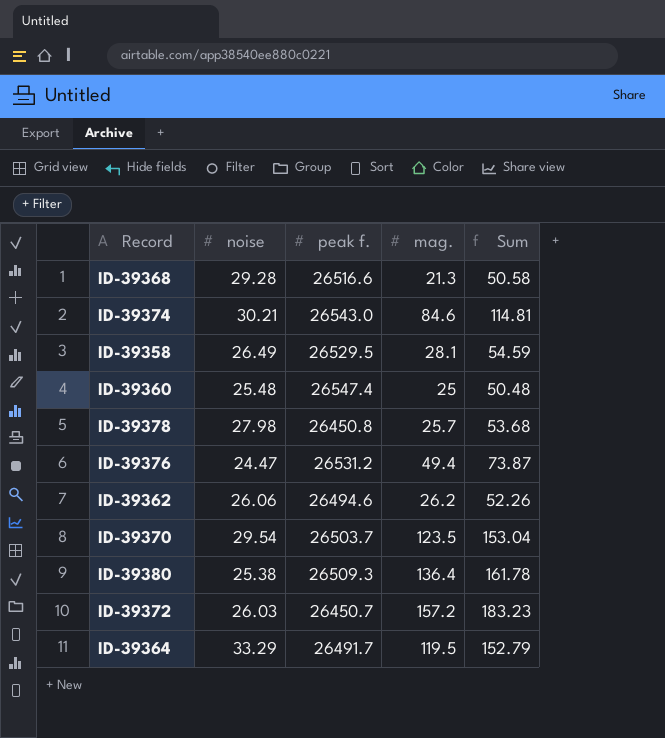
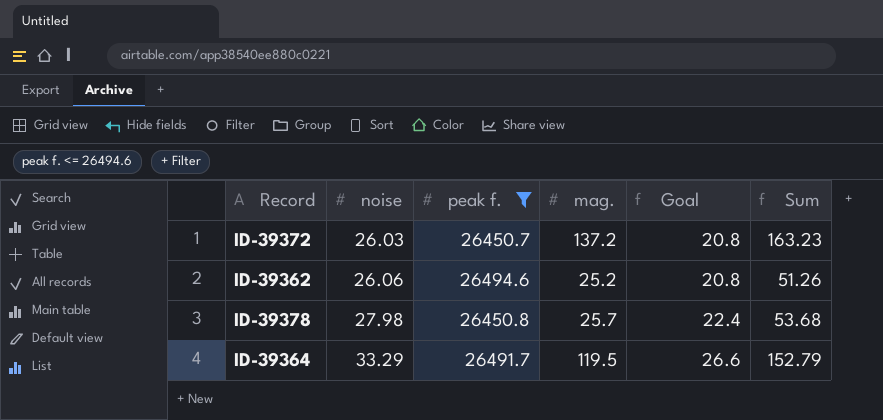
filter: none -> peak f. <= 26494.6
row order: none -> noise ascending
column Goal | formula: none -> [noise] * 0.8
ID-39372 | mag.: 157.2 -> 137.2
ID-39372 | Sum: 183.23 -> 163.23
ID-39362 | mag.: 26.2 -> 25.2
ID-39362 | Sum: 52.26 -> 51.26

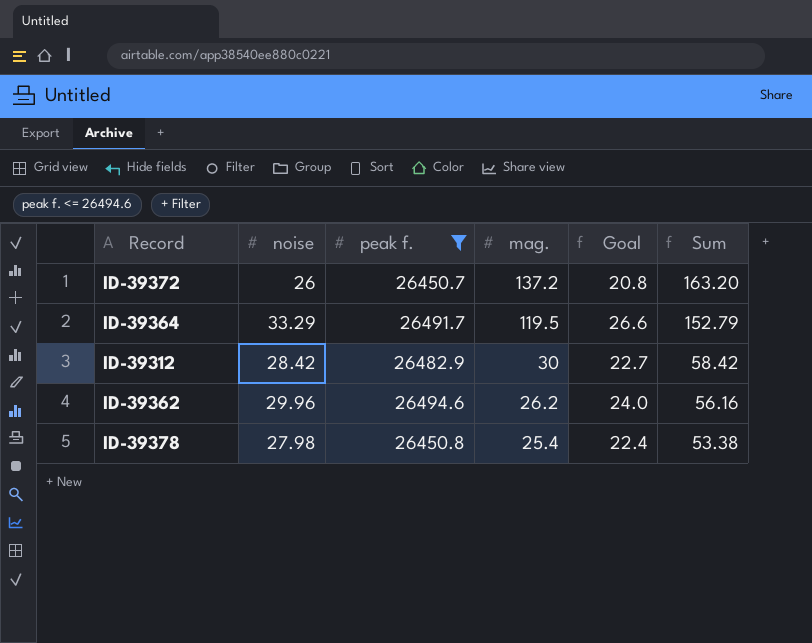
row order: noise ascending -> mag. descending
ID-39372 | noise: 26.03 -> 26
ID-39372 | Sum: 163.23 -> 163.20
row ID-39312: none -> 28.42 | 26482.9 | 30 | 22.7 | 58.42
ID-39362 | noise: 26.06 -> 29.96
ID-39362 | mag.: 25.2 -> 26.2
ID-39362 | Goal: 20.8 -> 24.0
ID-39362 | Sum: 51.26 -> 56.16
ID-39378 | mag.: 25.7 -> 25.4
ID-39378 | Sum: 53.68 -> 53.38

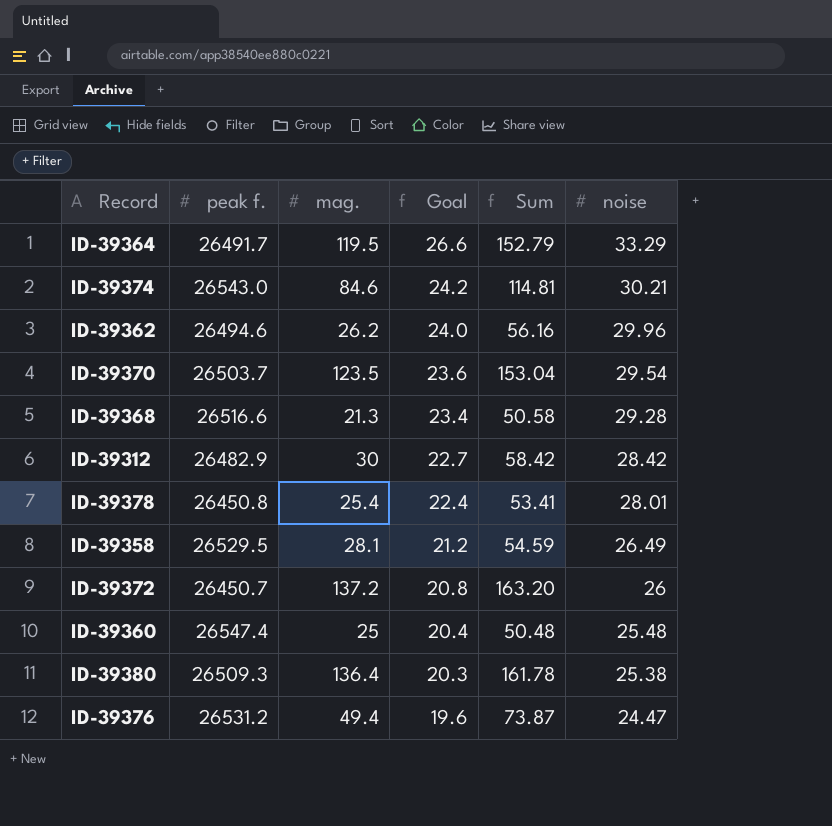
filter: peak f. <= 26494.6 -> none
row order: mag. descending -> Goal descending
column noise | position: 2 -> 6
ID-39378 | Sum: 53.38 -> 53.41
ID-39378 | noise: 27.98 -> 28.01

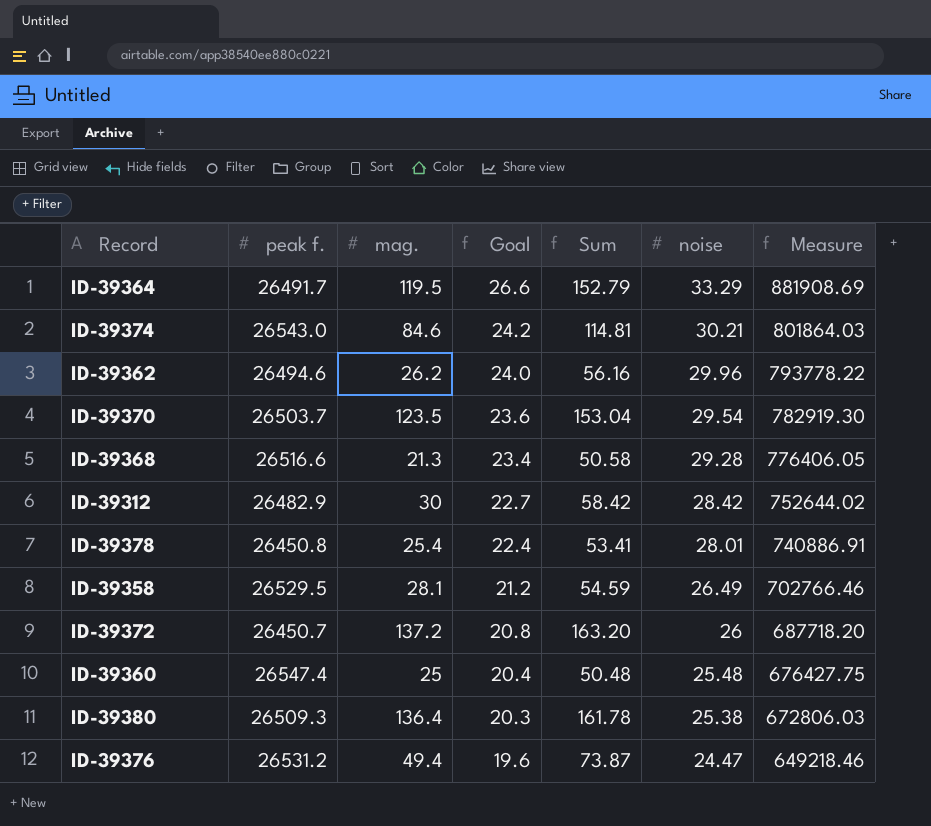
column Measure | formula: none -> [peak f.] * [noise]

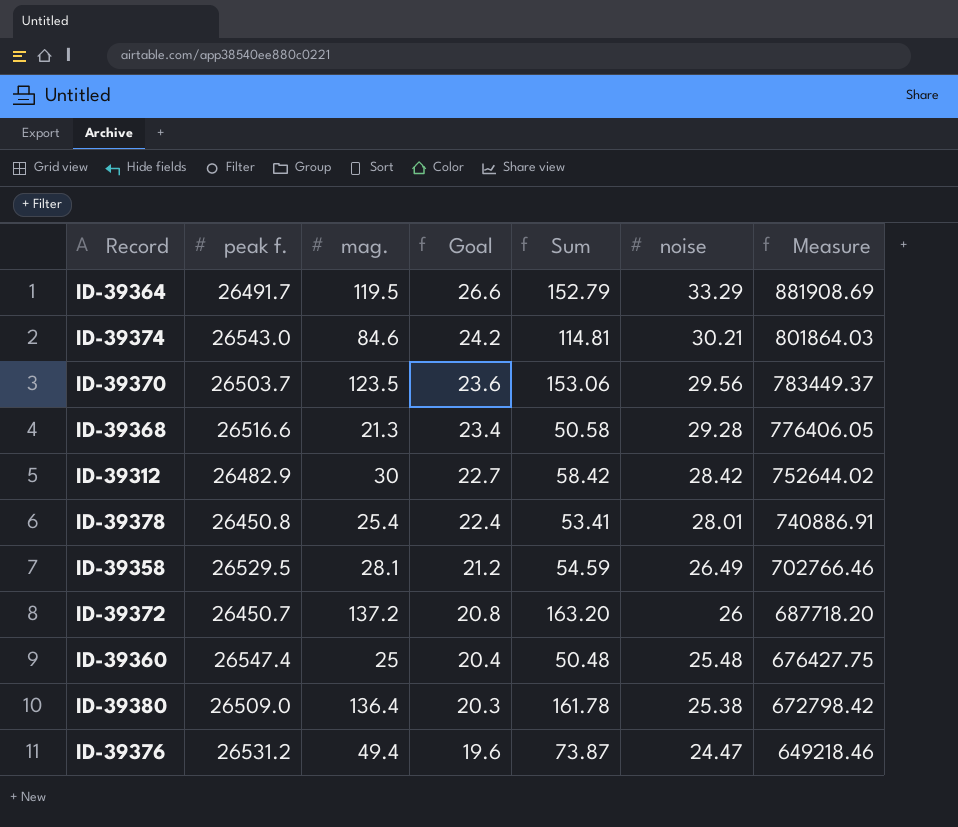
row ID-39362: 26494.6 | 26.2 | 24.0 | 56.16 | 29.96 | 793778.22 -> none
ID-39370 | Sum: 153.04 -> 153.06
ID-39370 | noise: 29.54 -> 29.56
ID-39370 | Measure: 782919.30 -> 783449.37
ID-39380 | peak f.: 26509.3 -> 26509.0
ID-39380 | Measure: 672806.03 -> 672798.42

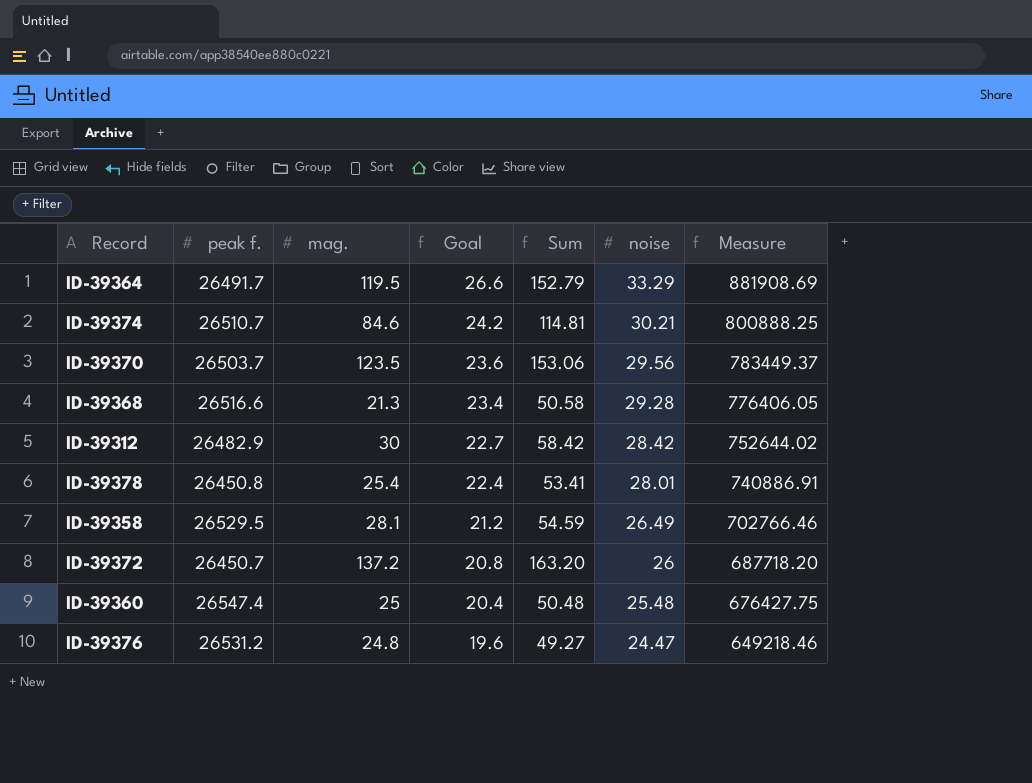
row ID-39380: 26509.0 | 136.4 | 20.3 | 161.78 | 25.38 | 672798.42 -> none
ID-39374 | peak f.: 26543.0 -> 26510.7
ID-39374 | Measure: 801864.03 -> 800888.25
ID-39376 | mag.: 49.4 -> 24.8
ID-39376 | Sum: 73.87 -> 49.27

